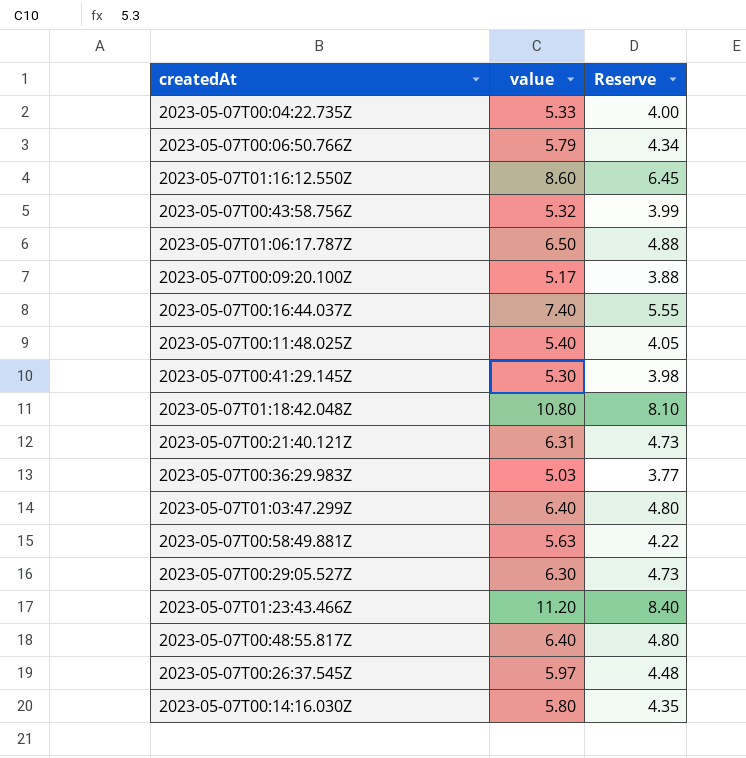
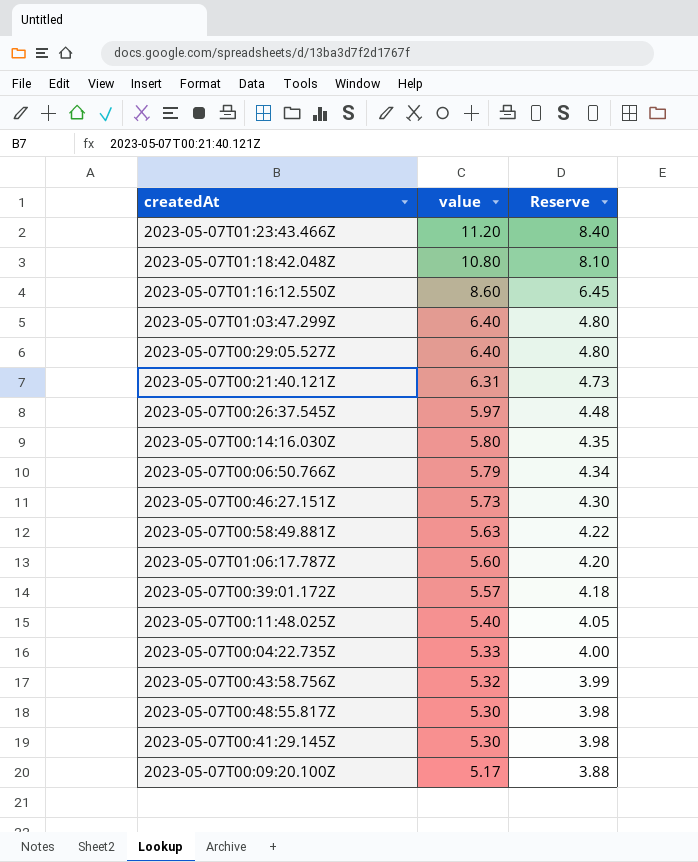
row order: none -> value descending
row 2023-05-07T00:16:44.037Z: 7.40 | 5.55 -> none
row 2023-05-07T00:36:29.983Z: 5.03 | 3.77 -> none
2023-05-07T00:29:05.527Z | value: 6.30 -> 6.40
2023-05-07T00:29:05.527Z | Reserve: 4.73 -> 4.80
row 2023-05-07T00:46:27.151Z: none -> 5.73 | 4.30
2023-05-07T01:06:17.787Z | value: 6.50 -> 5.60
2023-05-07T01:06:17.787Z | Reserve: 4.88 -> 4.20
row 2023-05-07T00:39:01.172Z: none -> 5.57 | 4.18
2023-05-07T00:48:55.817Z | value: 6.40 -> 5.30
2023-05-07T00:48:55.817Z | Reserve: 4.80 -> 3.98

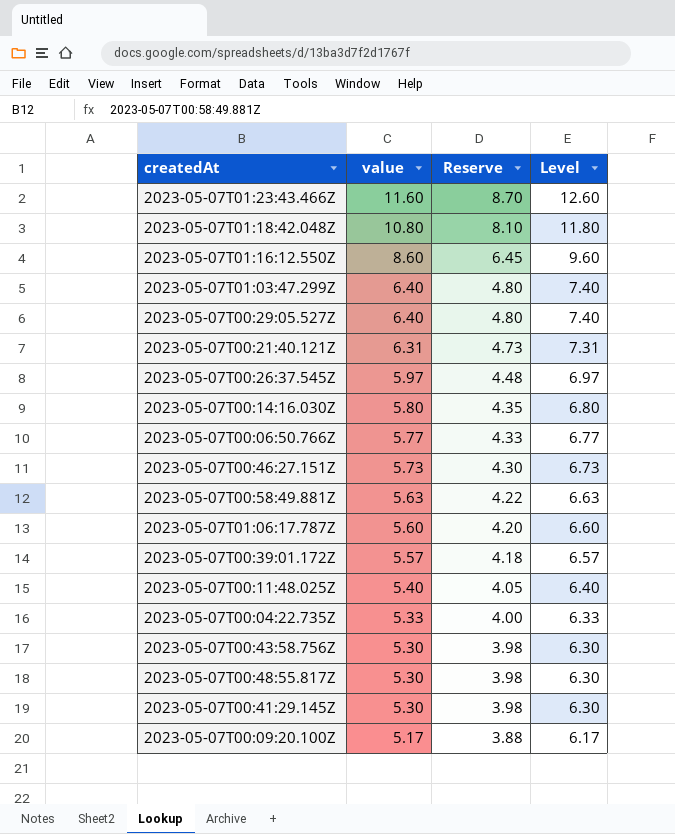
column Level | formula: none -> [value] + 1
2023-05-07T01:23:43.466Z | value: 11.20 -> 11.60
2023-05-07T01:23:43.466Z | Reserve: 8.40 -> 8.70
2023-05-07T00:06:50.766Z | value: 5.79 -> 5.77
2023-05-07T00:06:50.766Z | Reserve: 4.34 -> 4.33
2023-05-07T00:43:58.756Z | value: 5.32 -> 5.30
2023-05-07T00:43:58.756Z | Reserve: 3.99 -> 3.98

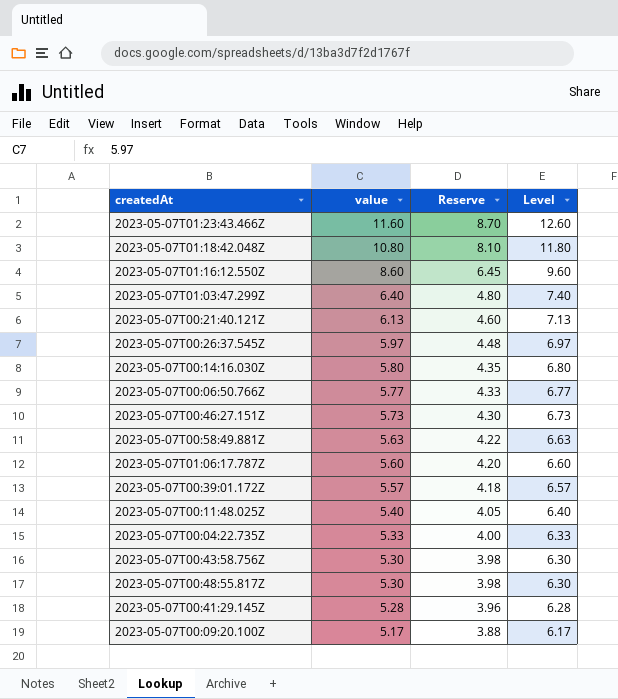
row 2023-05-07T00:29:05.527Z: 6.40 | 4.80 | 7.40 -> none
2023-05-07T00:21:40.121Z | value: 6.31 -> 6.13
2023-05-07T00:21:40.121Z | Reserve: 4.73 -> 4.60
2023-05-07T00:21:40.121Z | Level: 7.31 -> 7.13
2023-05-07T00:41:29.145Z | value: 5.30 -> 5.28
2023-05-07T00:41:29.145Z | Reserve: 3.98 -> 3.96
2023-05-07T00:41:29.145Z | Level: 6.30 -> 6.28

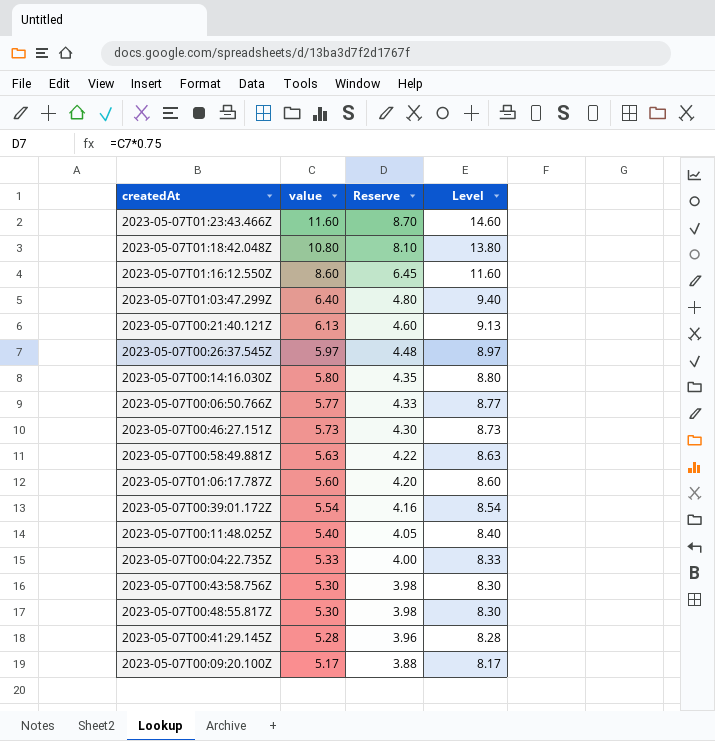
column Level | formula: [value] + 1 -> [value] + 3
2023-05-07T00:39:01.172Z | value: 5.57 -> 5.54
2023-05-07T00:39:01.172Z | Reserve: 4.18 -> 4.16

